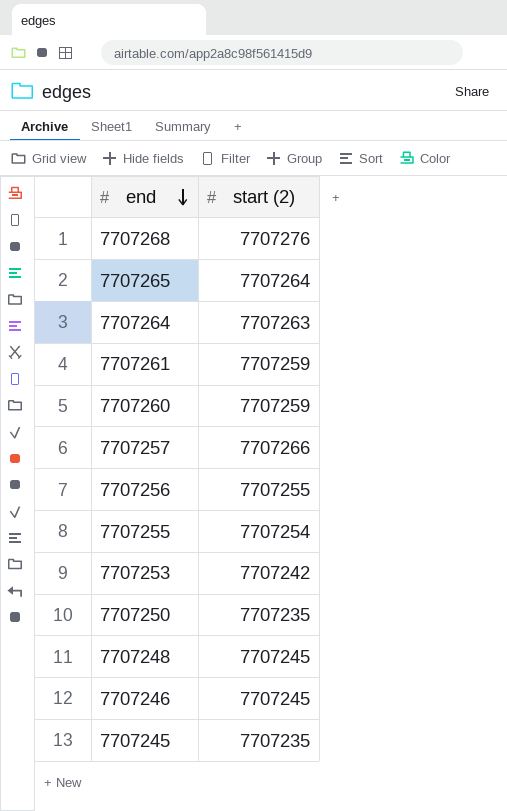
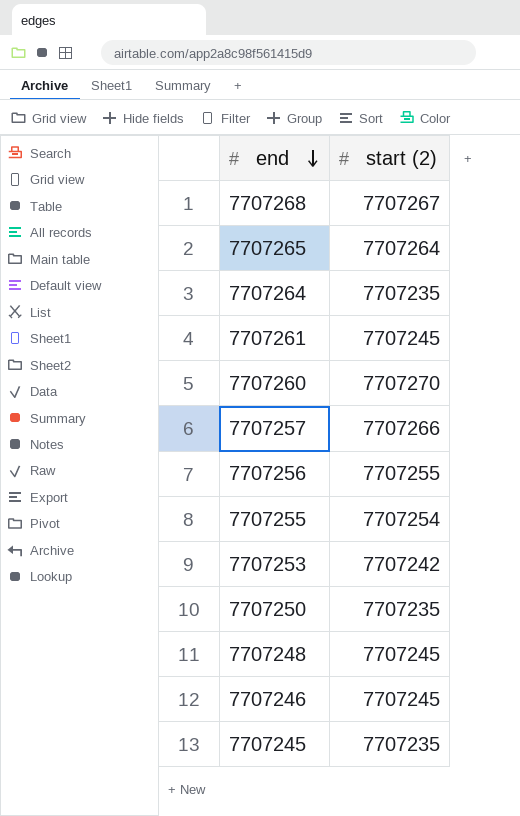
7707268 | start (2): 7707276 -> 7707267
7707264 | start (2): 7707263 -> 7707235
7707261 | start (2): 7707259 -> 7707245
7707260 | start (2): 7707259 -> 7707270

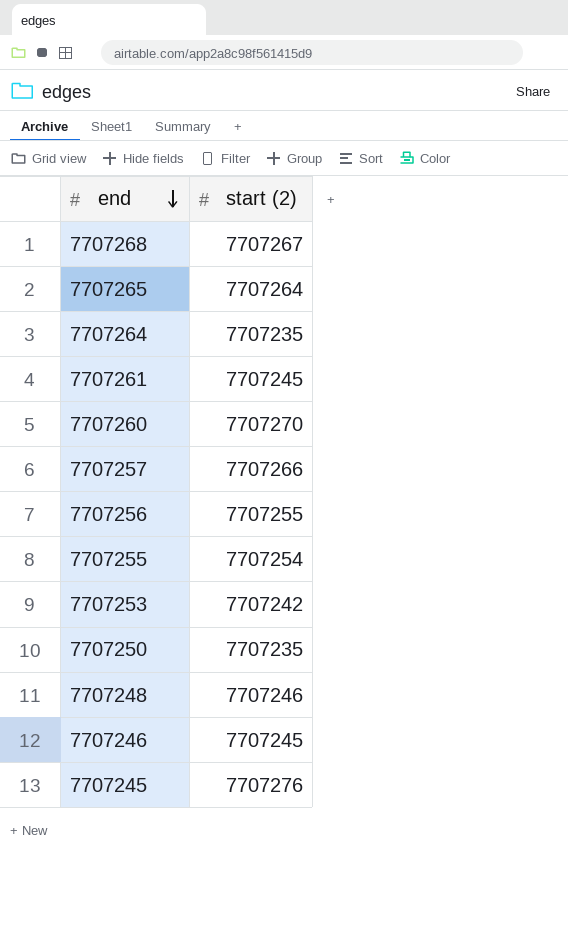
7707248 | start (2): 7707245 -> 7707246
7707245 | start (2): 7707235 -> 7707276

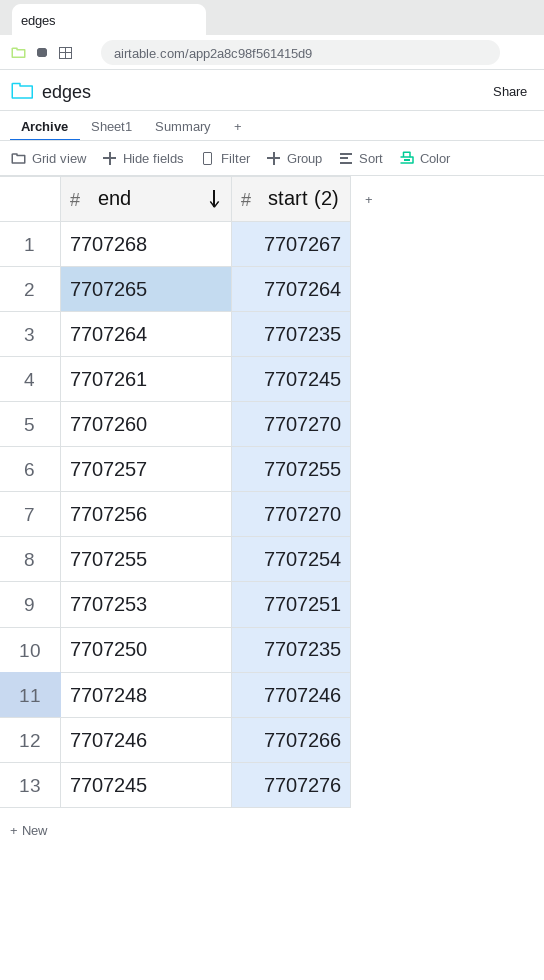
7707257 | start (2): 7707266 -> 7707255
7707256 | start (2): 7707255 -> 7707270
7707253 | start (2): 7707242 -> 7707251
7707246 | start (2): 7707245 -> 7707266

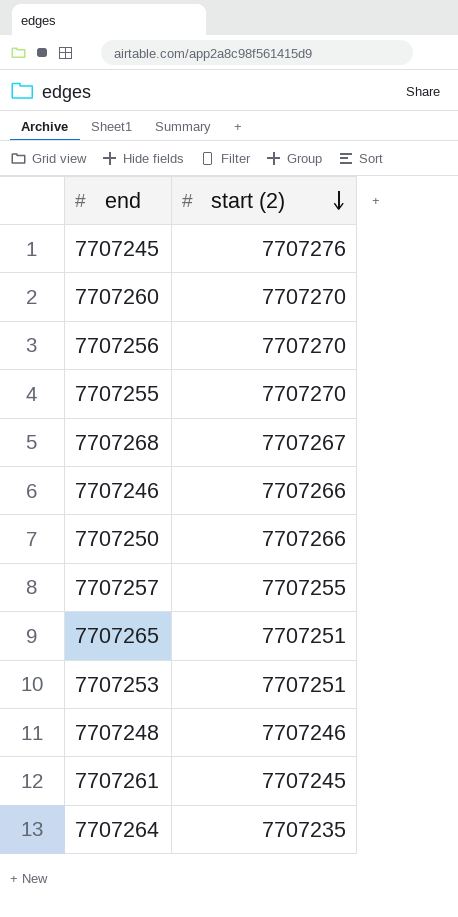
row order: end descending -> start (2) descending
7707255 | start (2): 7707254 -> 7707270
7707250 | start (2): 7707235 -> 7707266
7707265 | start (2): 7707264 -> 7707251

